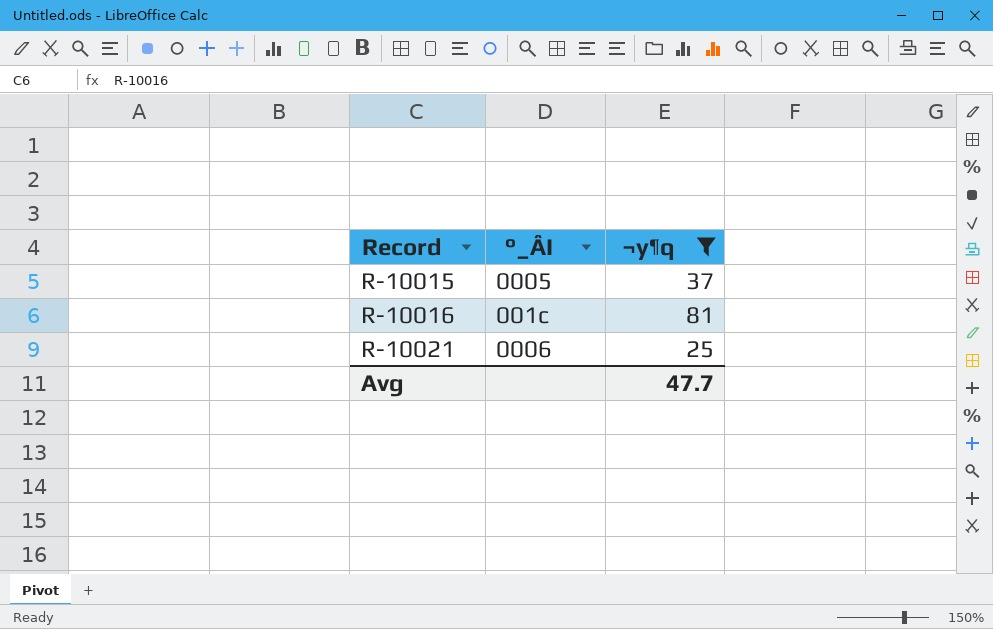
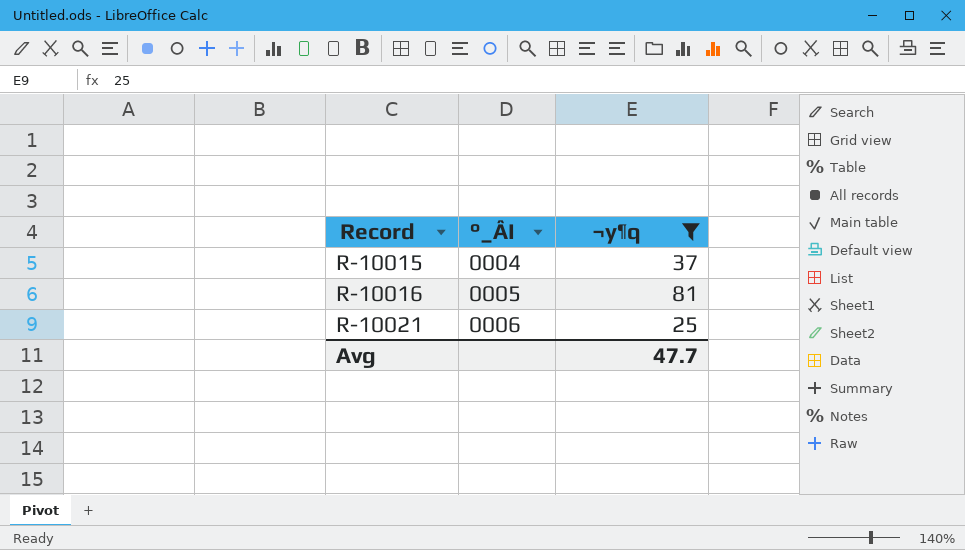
R-10015 | °_ÂI: 0005 -> 0004
R-10016 | °_ÂI: 001c -> 0005

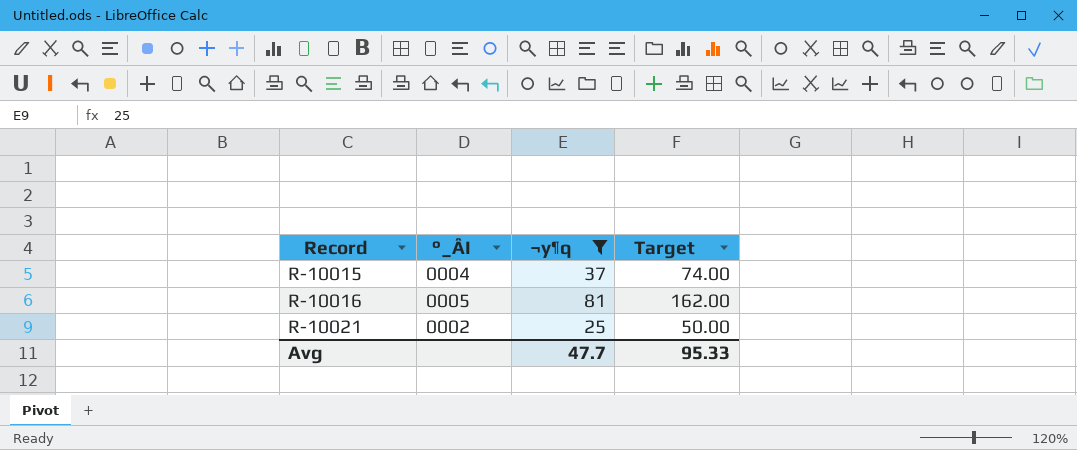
column Target | formula: none -> [¬y¶q] * 2
R-10021 | °_ÂI: 0006 -> 0002

